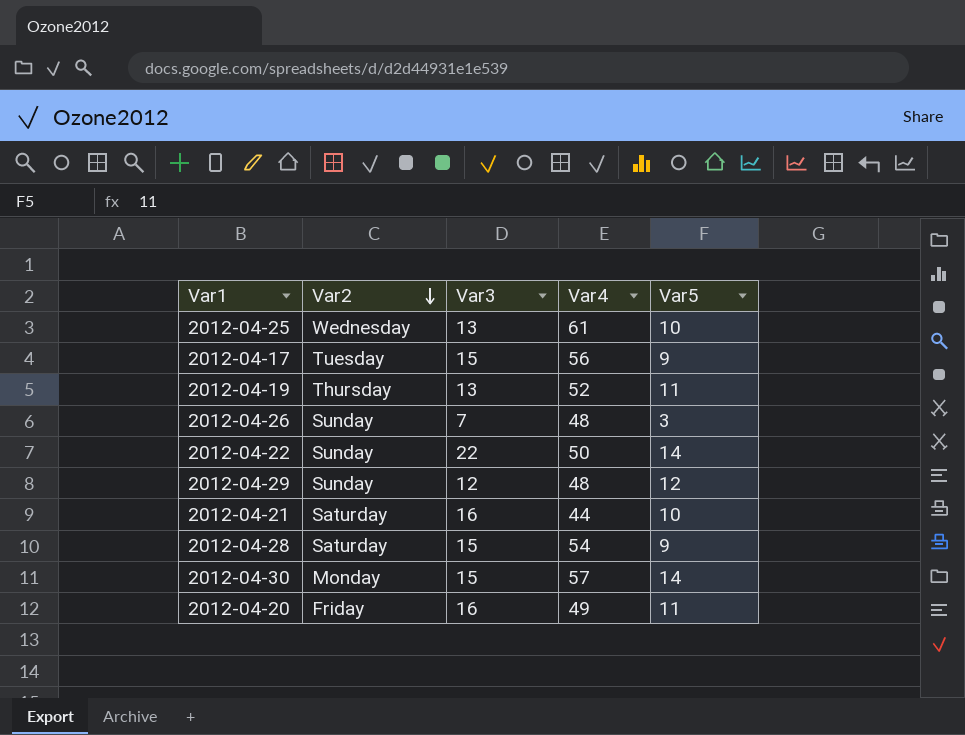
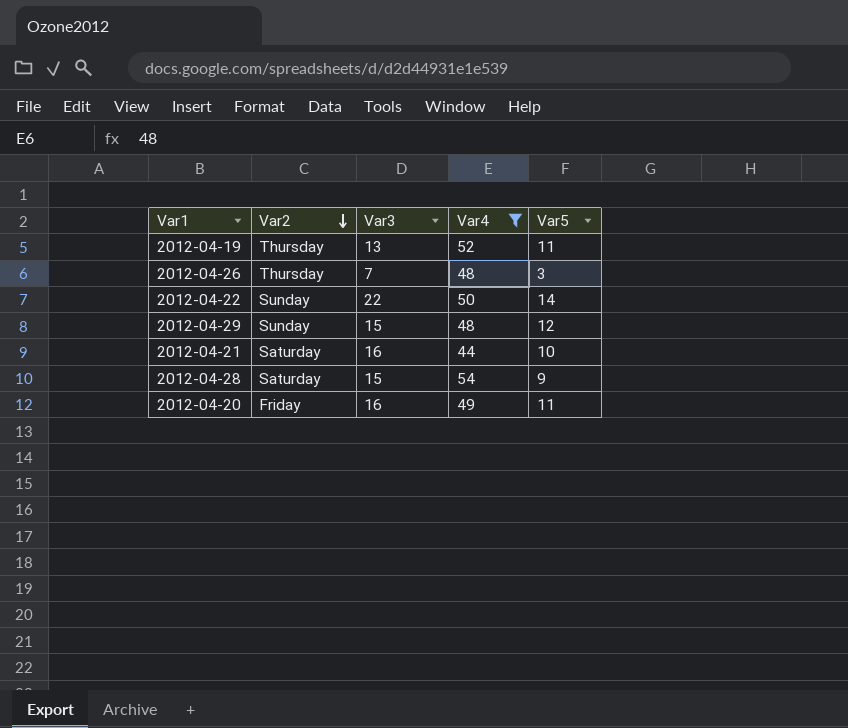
filter: none -> Var4 <= 54
2012-04-26 | Var2: Sunday -> Thursday
2012-04-29 | Var3: 12 -> 15

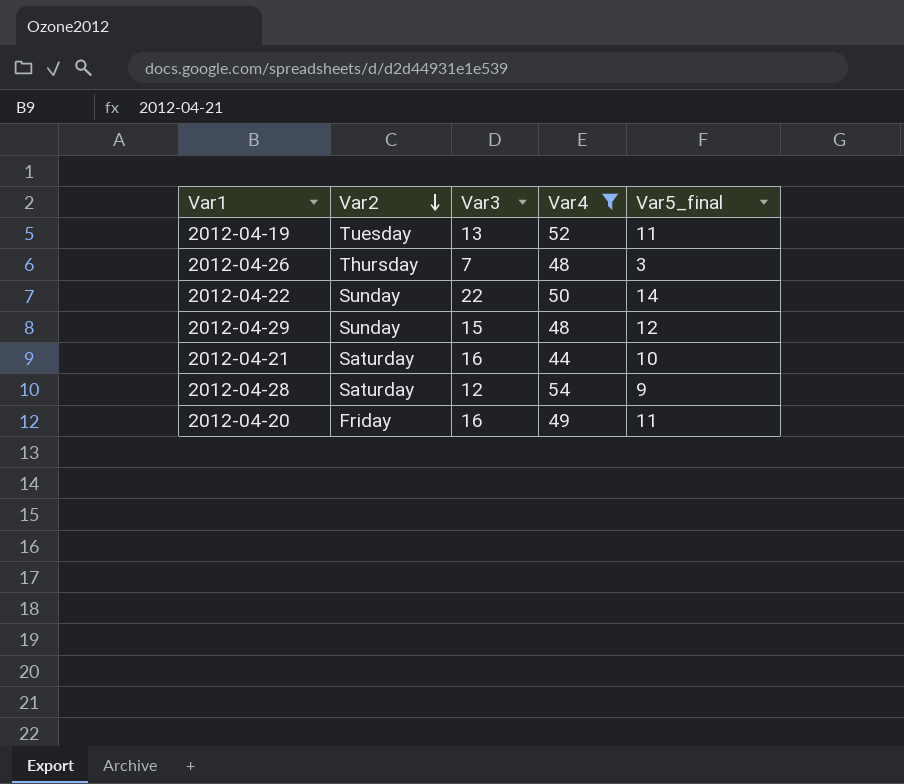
column name: Var5 -> Var5_final
2012-04-19 | Var2: Thursday -> Tuesday
2012-04-28 | Var3: 15 -> 12

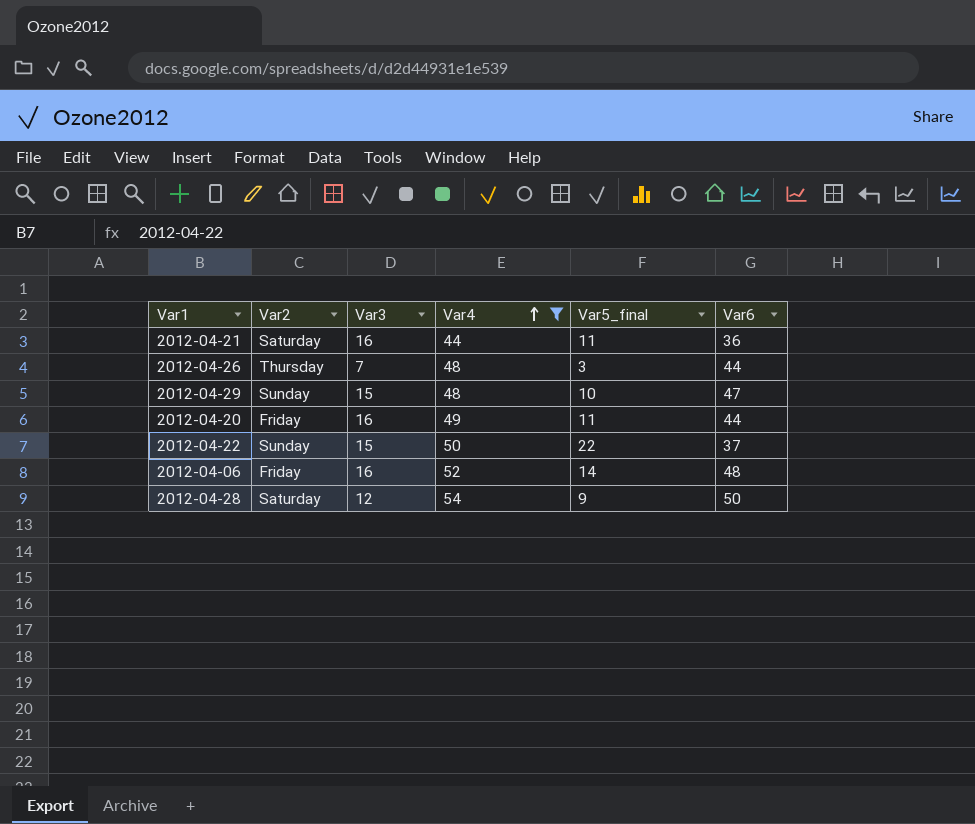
row order: Var2 descending -> Var4 ascending
column Var6 | position: none -> 6
row 2012-04-19: Tuesday | 13 | 52 | 11 -> none
2012-04-21 | Var5_final: 10 -> 11
2012-04-29 | Var5_final: 12 -> 10
2012-04-22 | Var3: 22 -> 15
2012-04-22 | Var5_final: 14 -> 22
row 2012-04-06: none -> Friday | 16 | 52 | 14 | 48

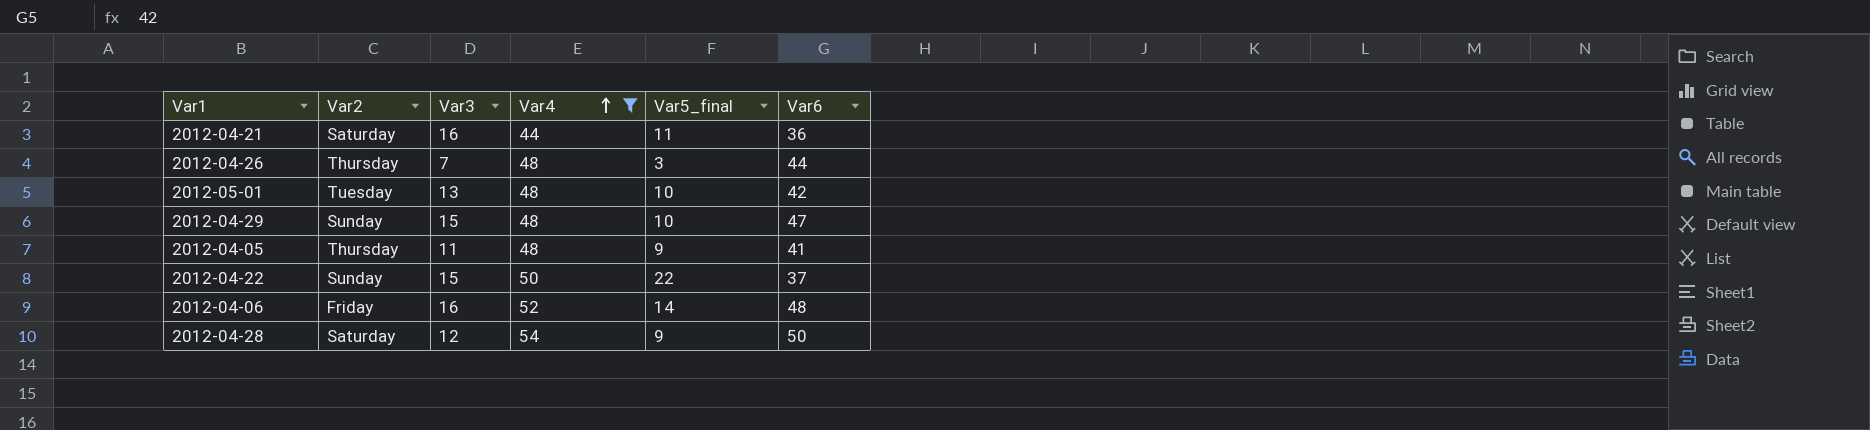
row 2012-04-20: Friday | 16 | 49 | 11 | 44 -> none
row 2012-05-01: none -> Tuesday | 13 | 48 | 10 | 42
row 2012-04-05: none -> Thursday | 11 | 48 | 9 | 41

